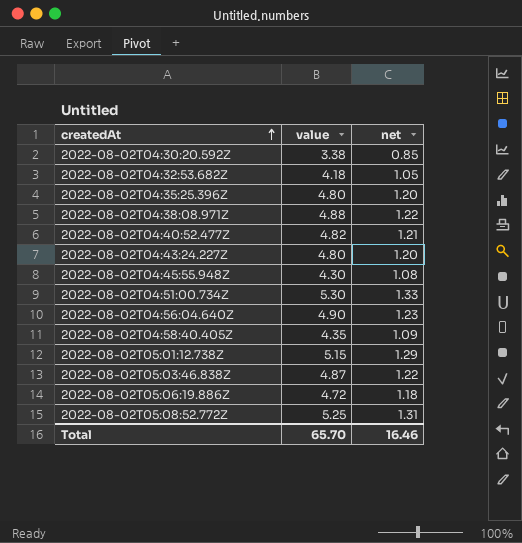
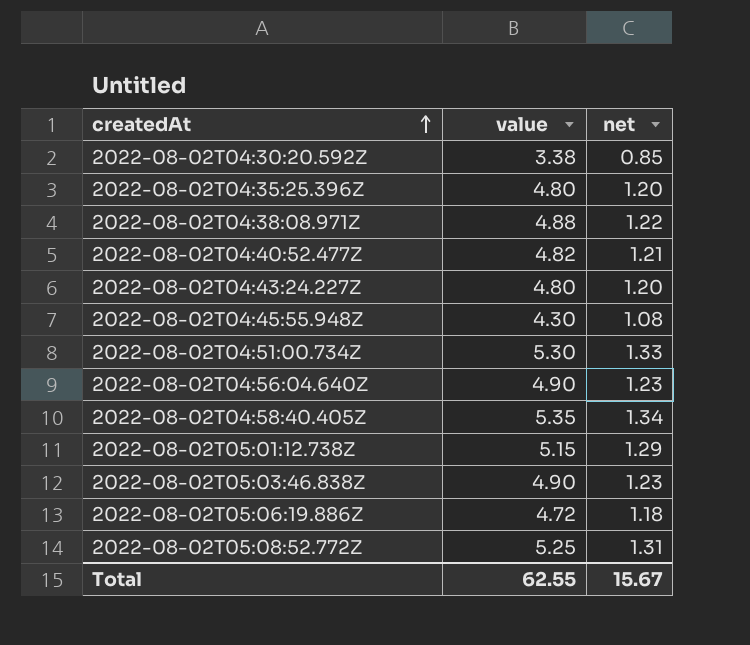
row 2022-08-02T04:32:53.682Z: 4.18 | 1.05 -> none
2022-08-02T04:58:40.405Z | value: 4.35 -> 5.35
2022-08-02T04:58:40.405Z | net: 1.09 -> 1.34
2022-08-02T05:03:46.838Z | value: 4.87 -> 4.90
2022-08-02T05:03:46.838Z | net: 1.22 -> 1.23
Total | value: 65.70 -> 62.55
Total | net: 16.46 -> 15.67

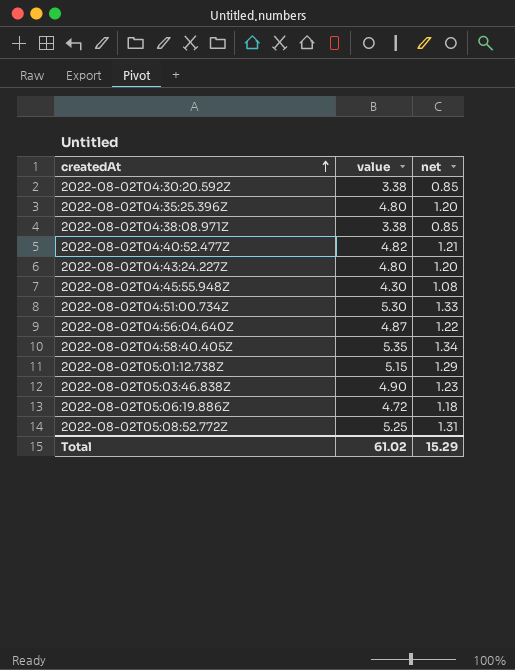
2022-08-02T04:38:08.971Z | value: 4.88 -> 3.38
2022-08-02T04:38:08.971Z | net: 1.22 -> 0.85
2022-08-02T04:56:04.640Z | value: 4.90 -> 4.87
2022-08-02T04:56:04.640Z | net: 1.23 -> 1.22
Total | value: 62.55 -> 61.02
Total | net: 15.67 -> 15.29

